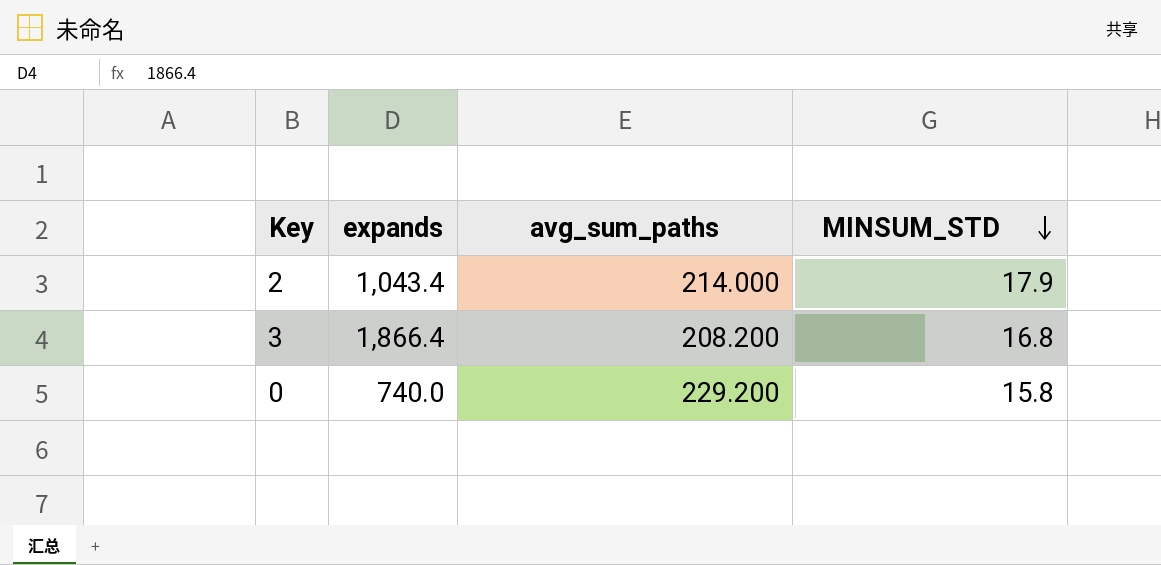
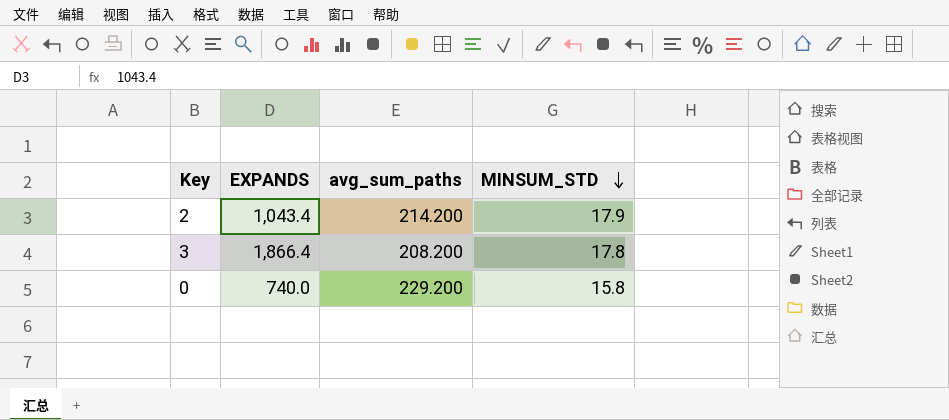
column name: expands -> EXPANDS
2 | avg_sum_paths: 214.000 -> 214.200
3 | MINSUM_STD: 16.8 -> 17.8

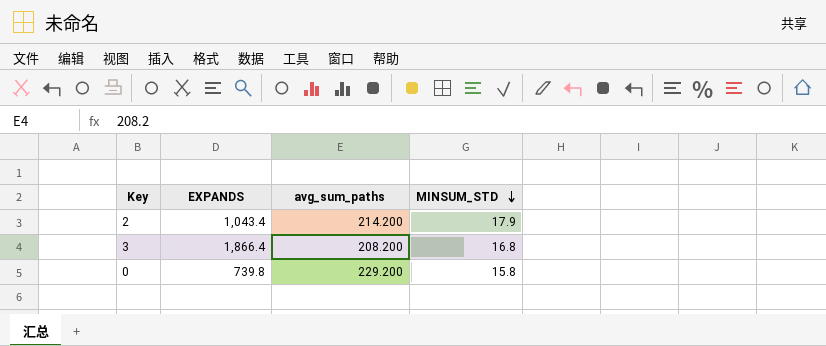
3 | MINSUM_STD: 17.8 -> 16.8
0 | EXPANDS: 740.0 -> 739.8

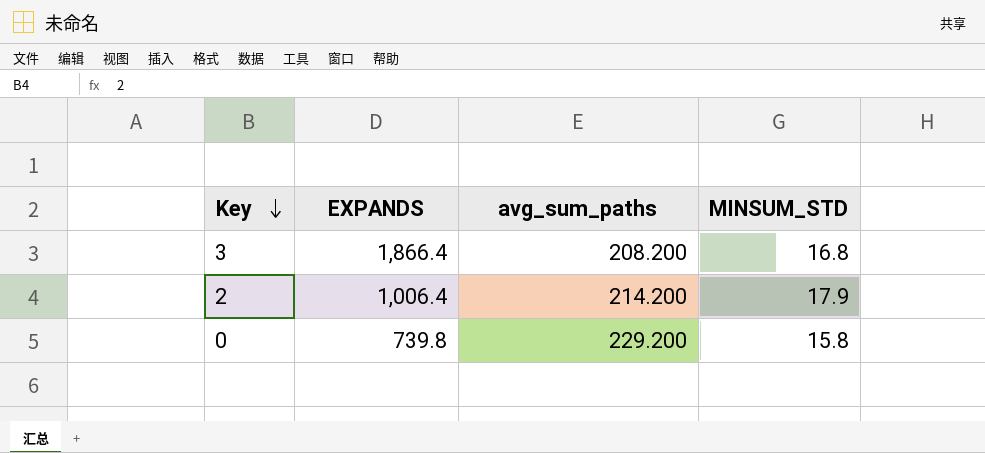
row order: MINSUM_STD descending -> Key descending
2 | EXPANDS: 1,043.4 -> 1,006.4

